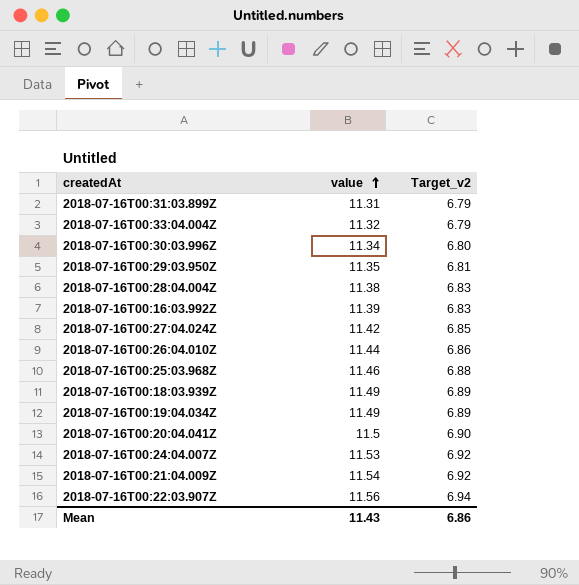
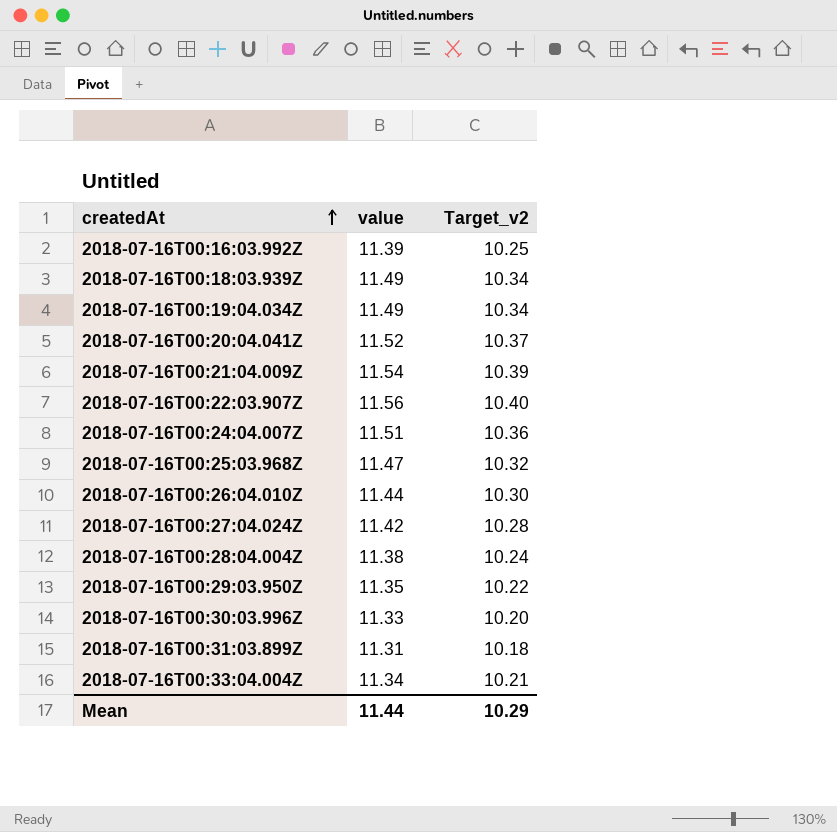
row order: value ascending -> createdAt ascending
column Target_v2 | formula: [value] * 0.6 -> [value] * 0.9
2018-07-16T00:20:04.041Z | value: 11.5 -> 11.52
2018-07-16T00:24:04.007Z | value: 11.53 -> 11.51
2018-07-16T00:25:03.968Z | value: 11.46 -> 11.47
2018-07-16T00:30:03.996Z | value: 11.34 -> 11.33
2018-07-16T00:33:04.004Z | value: 11.32 -> 11.34
Mean | value: 11.43 -> 11.44
Mean | Target_v2: 6.86 -> 10.29

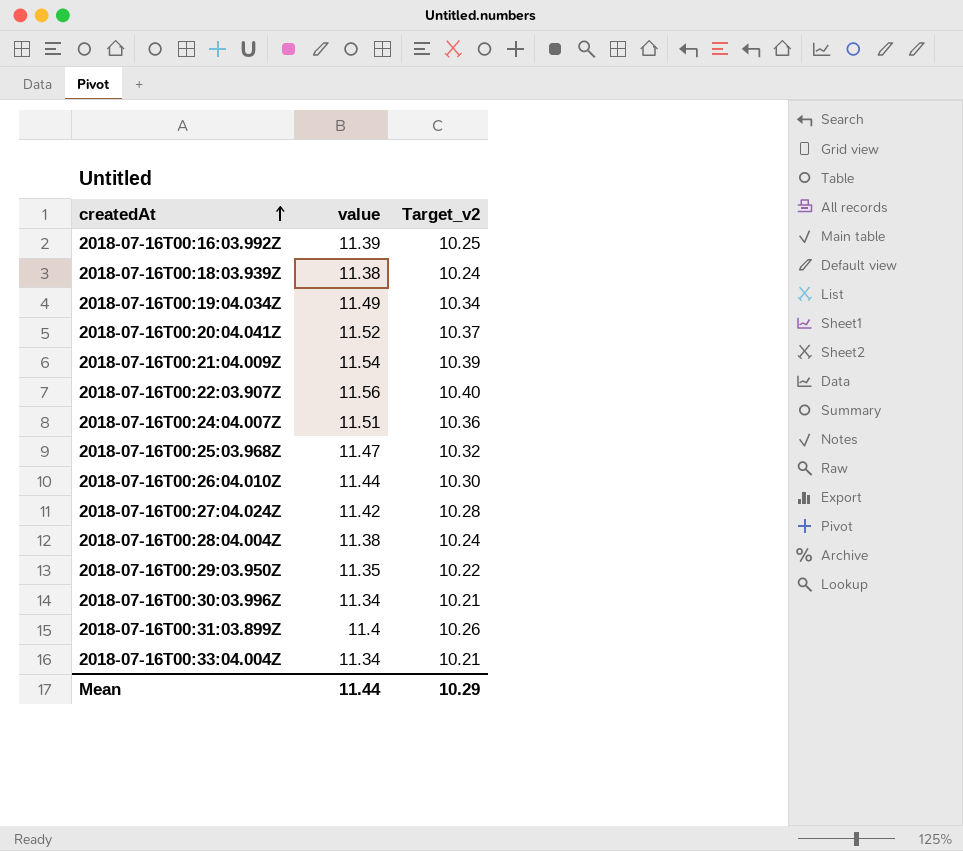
2018-07-16T00:18:03.939Z | value: 11.49 -> 11.38
2018-07-16T00:18:03.939Z | Target_v2: 10.34 -> 10.24
2018-07-16T00:30:03.996Z | value: 11.33 -> 11.34
2018-07-16T00:30:03.996Z | Target_v2: 10.20 -> 10.21
2018-07-16T00:31:03.899Z | value: 11.31 -> 11.4
2018-07-16T00:31:03.899Z | Target_v2: 10.18 -> 10.26

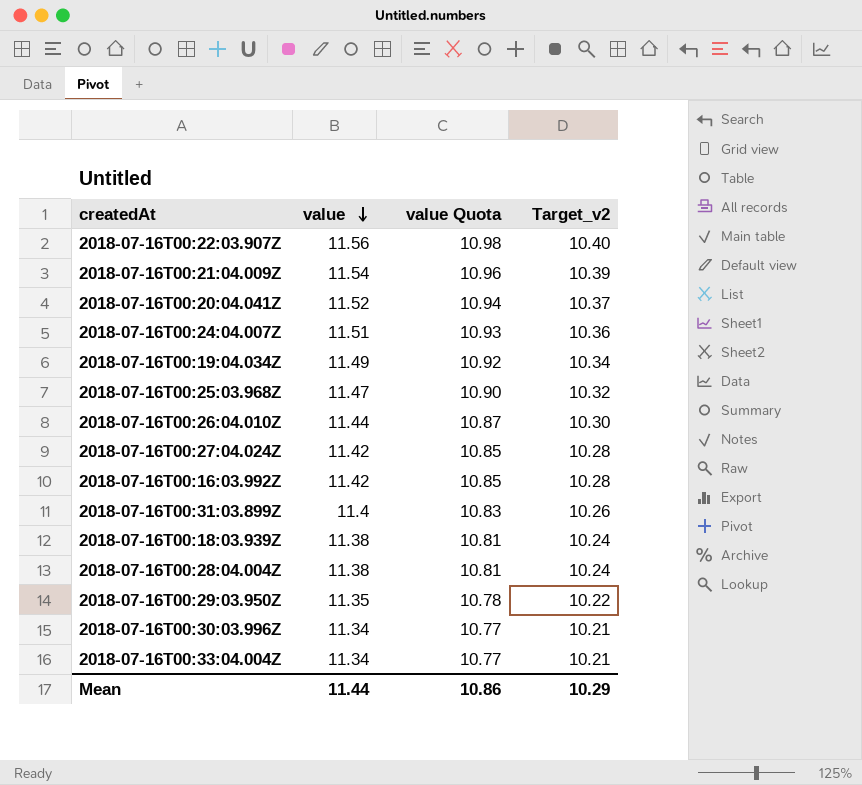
row order: createdAt ascending -> value descending
column value Quota | formula: none -> [value] * 0.95
2018-07-16T00:16:03.992Z | value: 11.39 -> 11.42
2018-07-16T00:16:03.992Z | Target_v2: 10.25 -> 10.28

